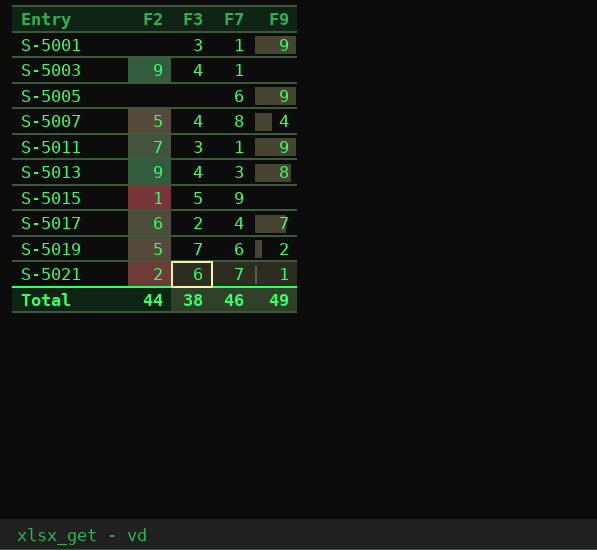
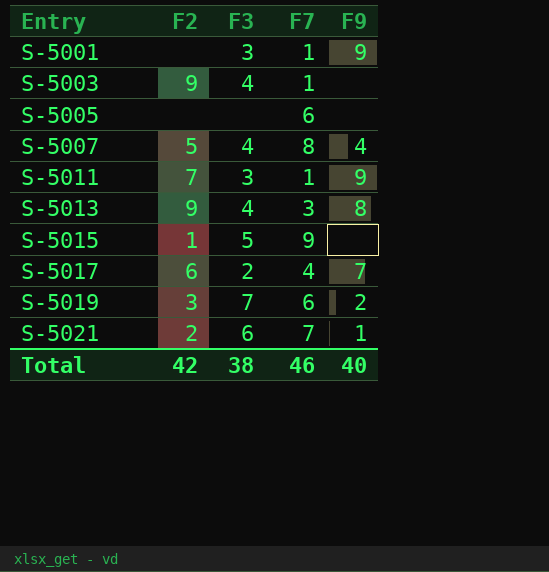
S-5005 | F9: 9 -> none
S-5019 | F2: 5 -> 3
Total | F2: 44 -> 42
Total | F9: 49 -> 40

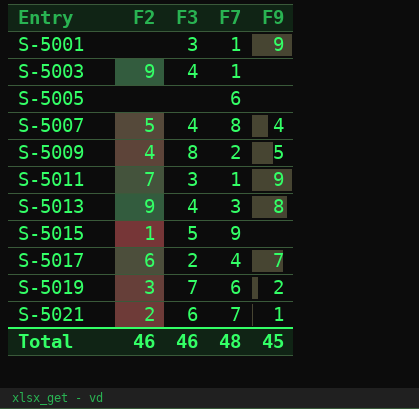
row S-5009: none -> 4 | 8 | 2 | 5
Total | F2: 42 -> 46
Total | F3: 38 -> 46
Total | F7: 46 -> 48
Total | F9: 40 -> 45

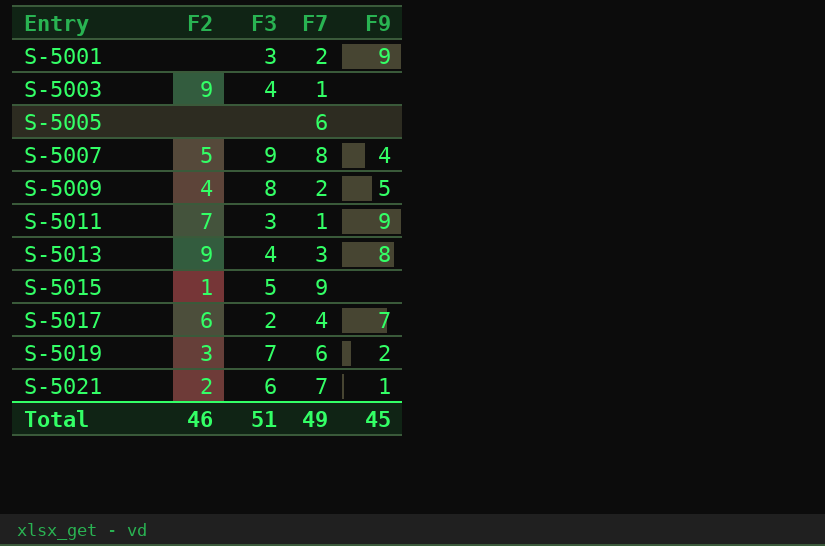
S-5001 | F7: 1 -> 2
S-5007 | F3: 4 -> 9
Total | F3: 46 -> 51
Total | F7: 48 -> 49

